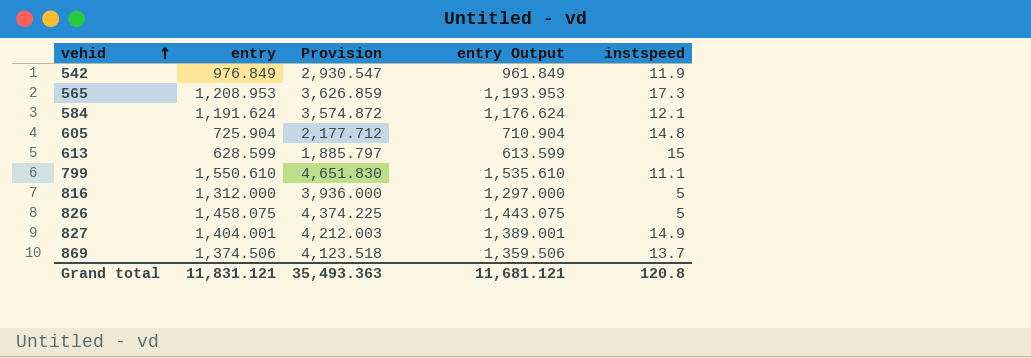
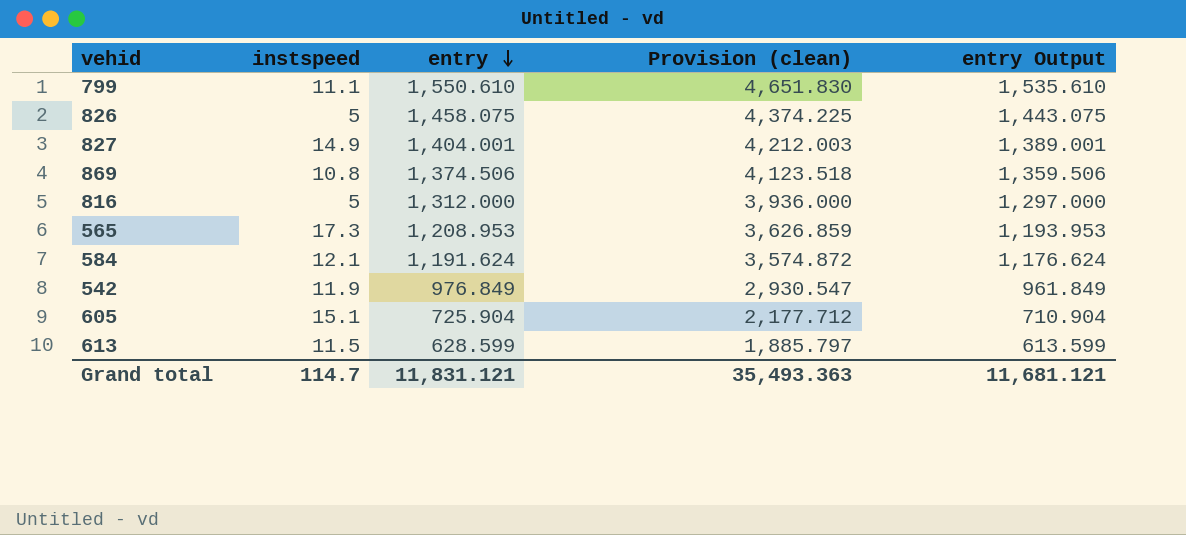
row order: vehid ascending -> entry descending
column instspeed | position: 5 -> 2
column name: Provision -> Provision (clean)
869 | instspeed: 13.7 -> 10.8
605 | instspeed: 14.8 -> 15.1
613 | instspeed: 15 -> 11.5
Grand total | instspeed: 120.8 -> 114.7

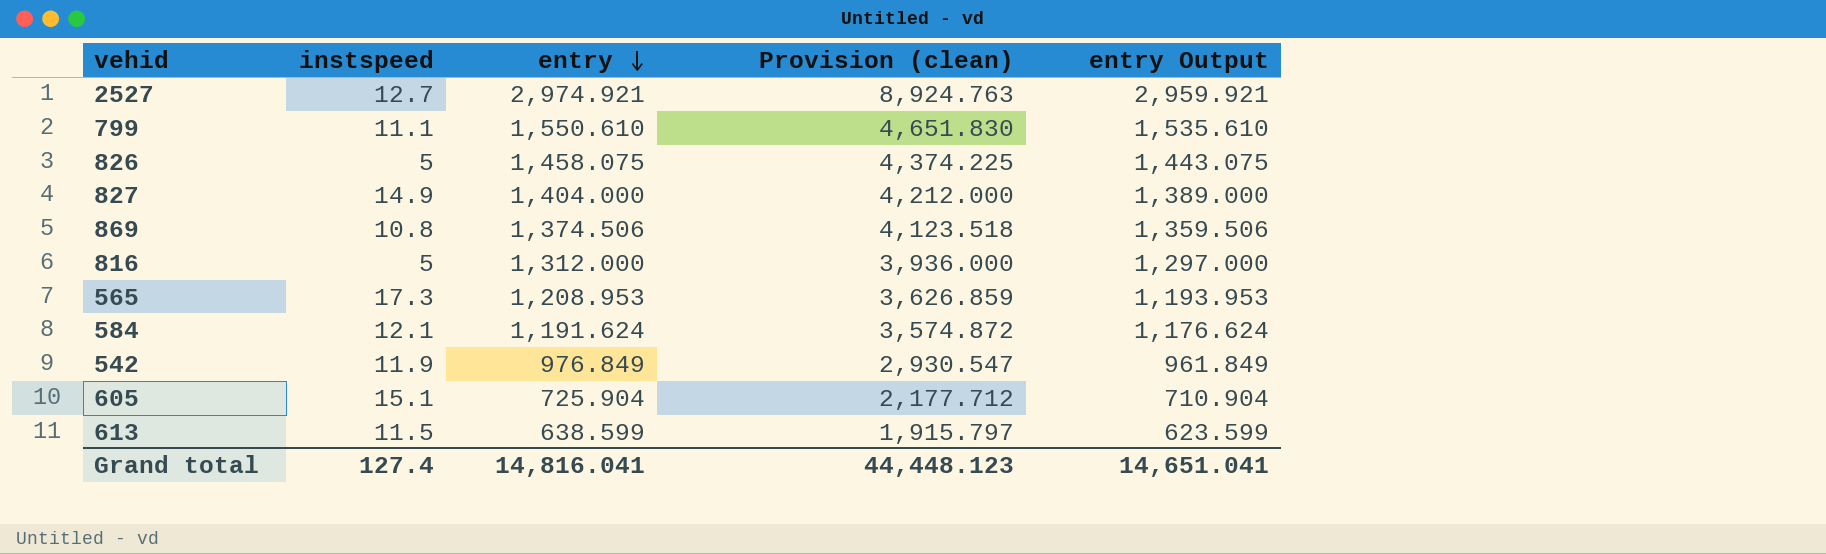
row 2527: none -> 12.7 | 2,974.921 | 8,924.763 | 2,959.921
827 | entry: 1,404.001 -> 1,404.000
827 | Provision (clean): 4,212.003 -> 4,212.000
827 | entry Output: 1,389.001 -> 1,389.000
613 | entry: 628.599 -> 638.599
613 | Provision (clean): 1,885.797 -> 1,915.797
613 | entry Output: 613.599 -> 623.599
Grand total | instspeed: 114.7 -> 127.4
Grand total | entry: 11,831.121 -> 14,816.041
Grand total | Provision (clean): 35,493.363 -> 44,448.123
Grand total | entry Output: 11,681.121 -> 14,651.041

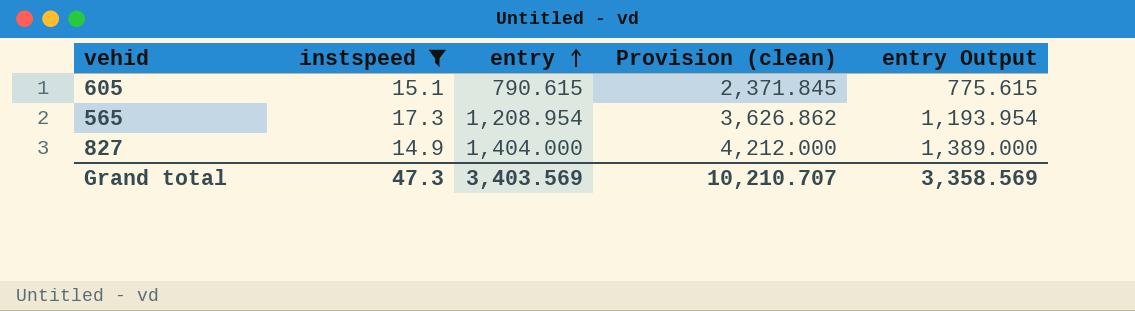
filter: none -> instspeed >= 14.9
row order: entry descending -> entry ascending
605 | entry: 725.904 -> 790.615
605 | Provision (clean): 2,177.712 -> 2,371.845
605 | entry Output: 710.904 -> 775.615
565 | entry: 1,208.953 -> 1,208.954
565 | Provision (clean): 3,626.859 -> 3,626.862
565 | entry Output: 1,193.953 -> 1,193.954
Grand total | instspeed: 127.4 -> 47.3
Grand total | entry: 14,816.041 -> 3,403.569
Grand total | Provision (clean): 44,448.123 -> 10,210.707
Grand total | entry Output: 14,651.041 -> 3,358.569

